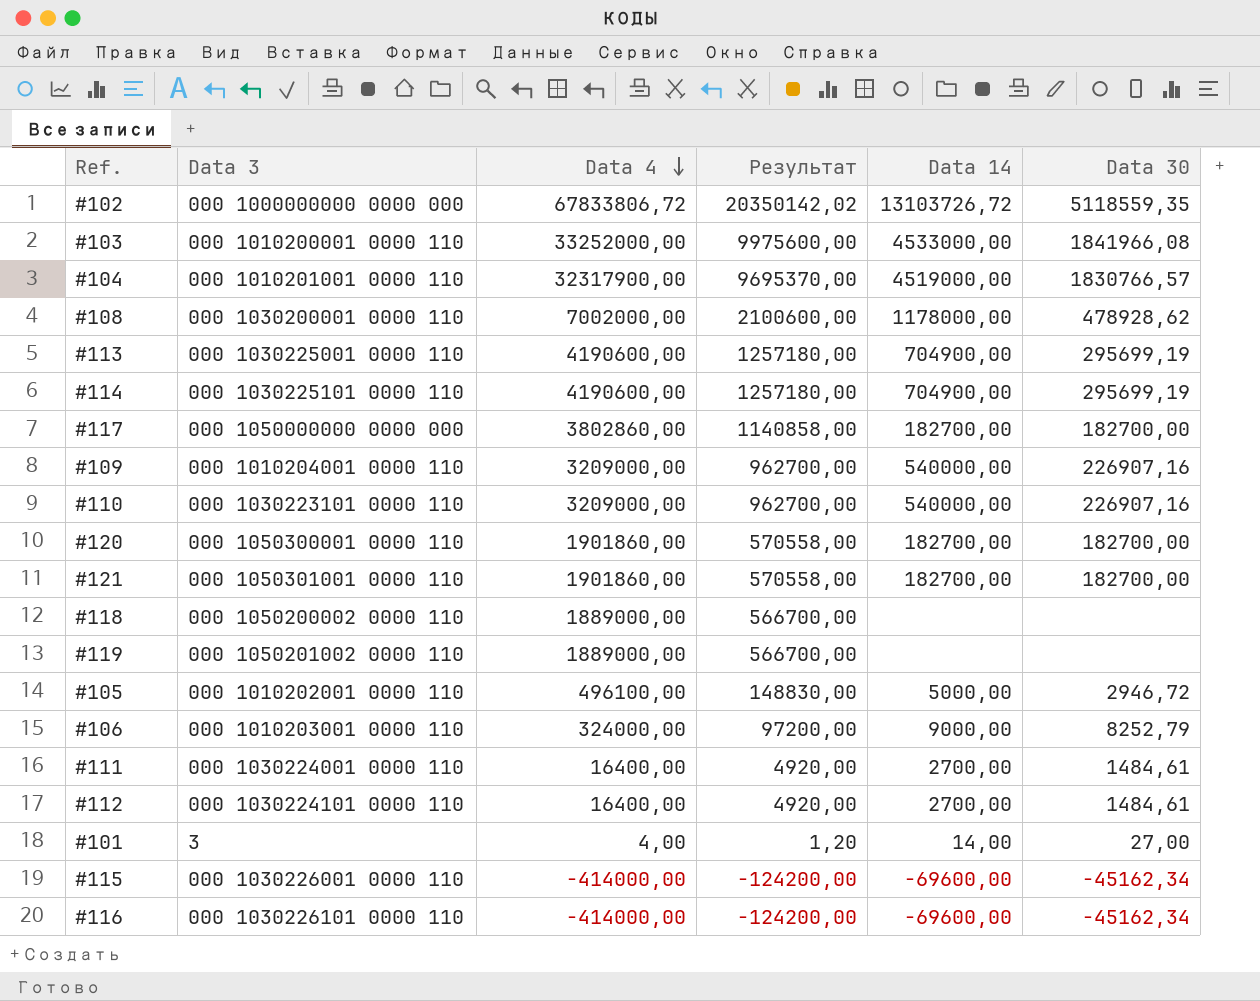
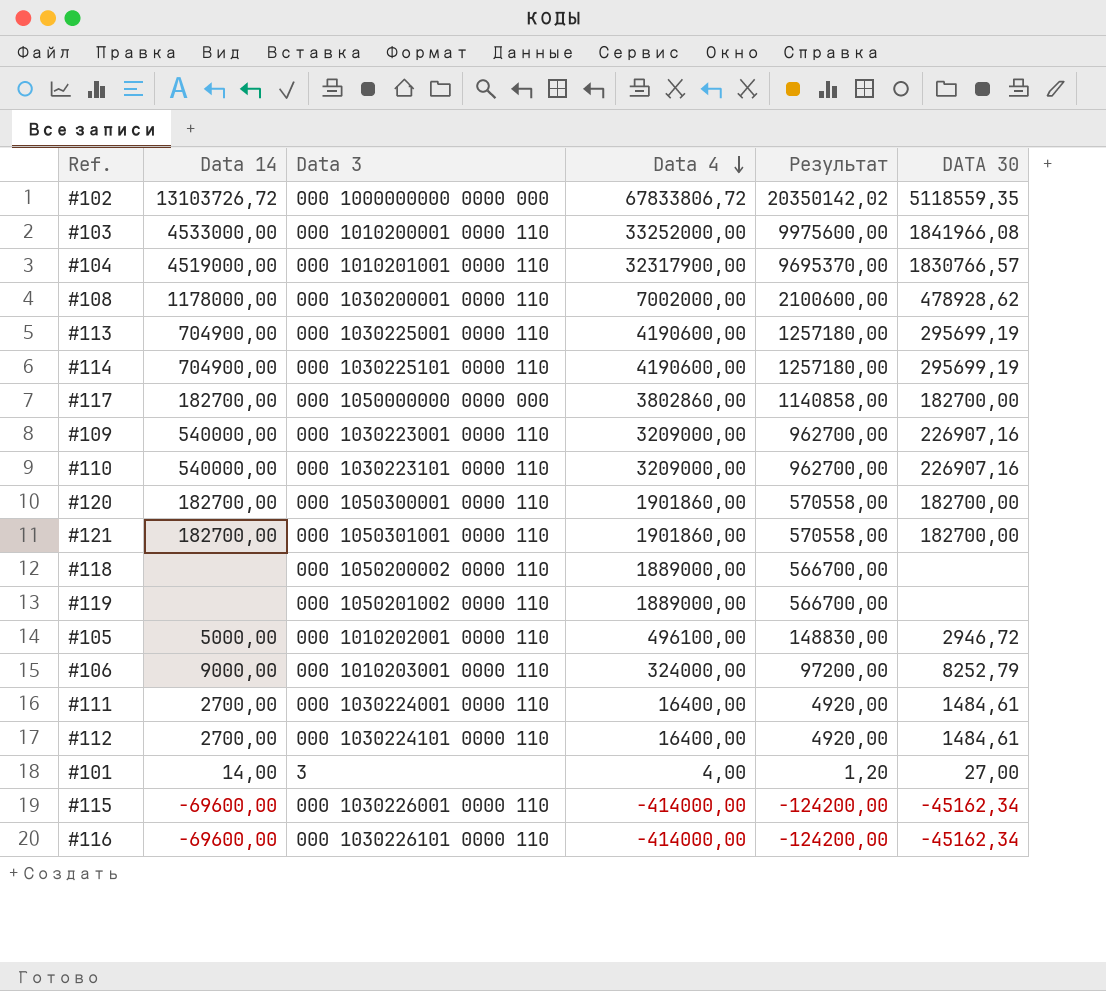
column Data 14 | position: 5 -> 2
column name: Data 30 -> DATA 30
#109 | Data 3: 000 1010204001 0000 110 -> 000 1030223001 0000 110

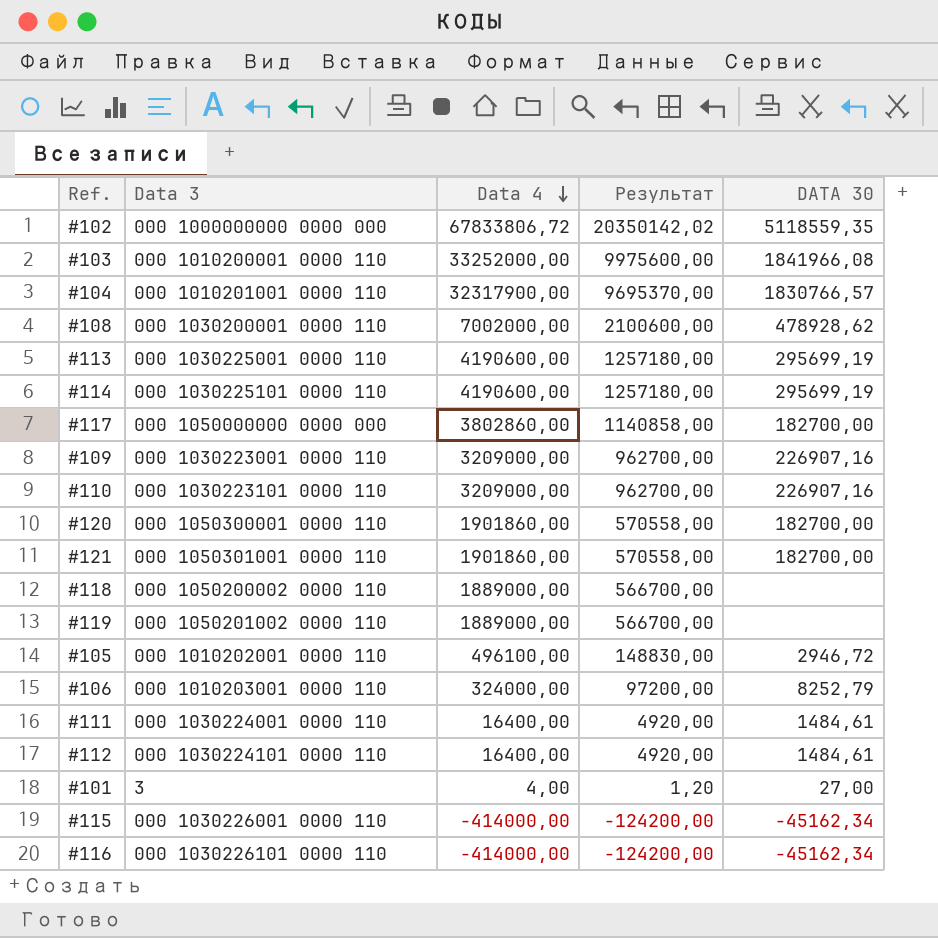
column Data 14 | position: 2 -> none

